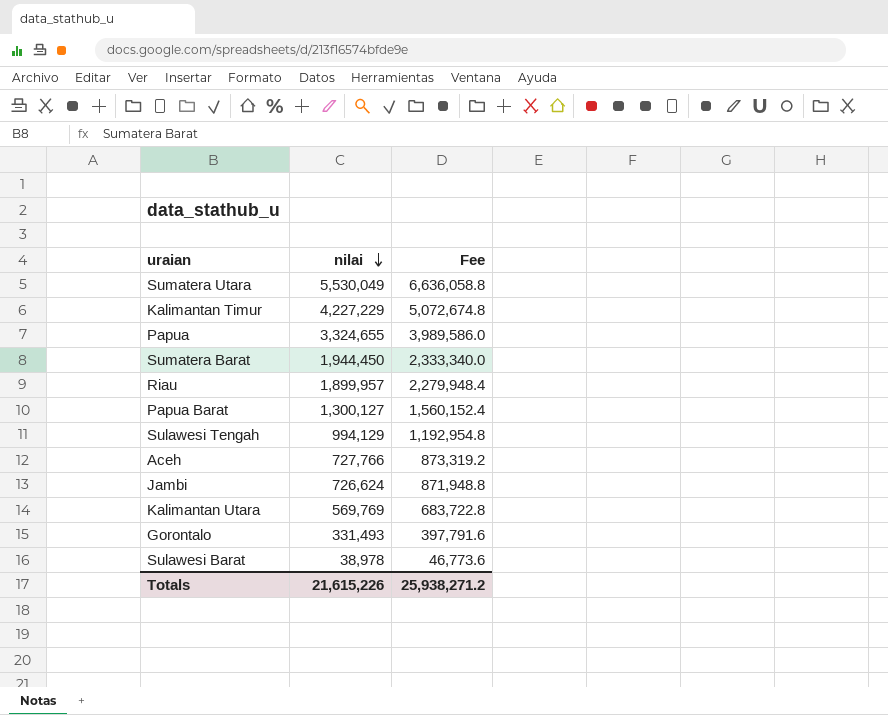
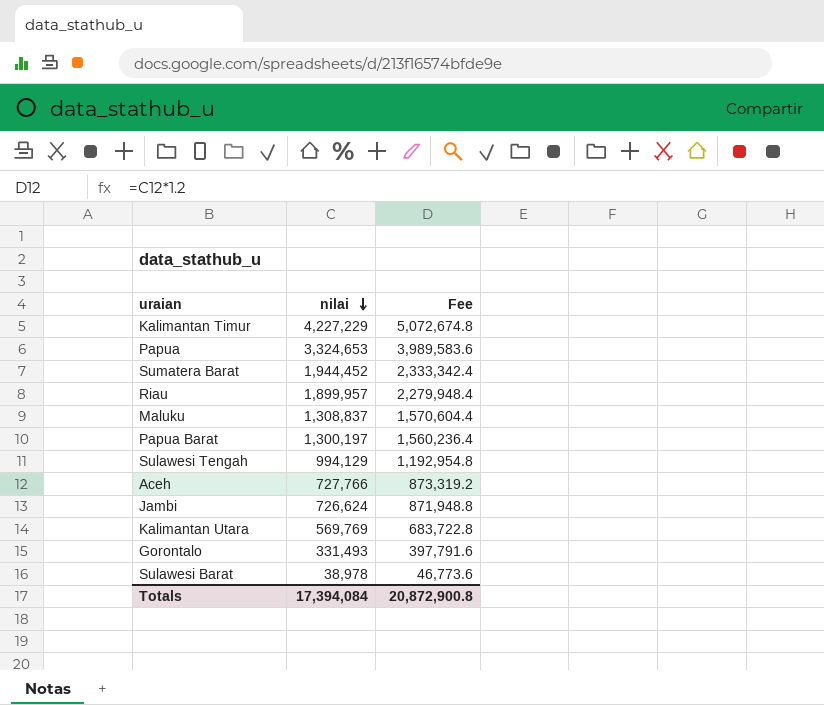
row Sumatera Utara: 5,530,049 | 6,636,058.8 -> none
Papua | nilai: 3,324,655 -> 3,324,653
Papua | Fee: 3,989,586.0 -> 3,989,583.6
Sumatera Barat | nilai: 1,944,450 -> 1,944,452
Sumatera Barat | Fee: 2,333,340.0 -> 2,333,342.4
row Maluku: none -> 1,308,837 | 1,570,604.4
Papua Barat | nilai: 1,300,127 -> 1,300,197
Papua Barat | Fee: 1,560,152.4 -> 1,560,236.4
Totals | nilai: 21,615,226 -> 17,394,084
Totals | Fee: 25,938,271.2 -> 20,872,900.8

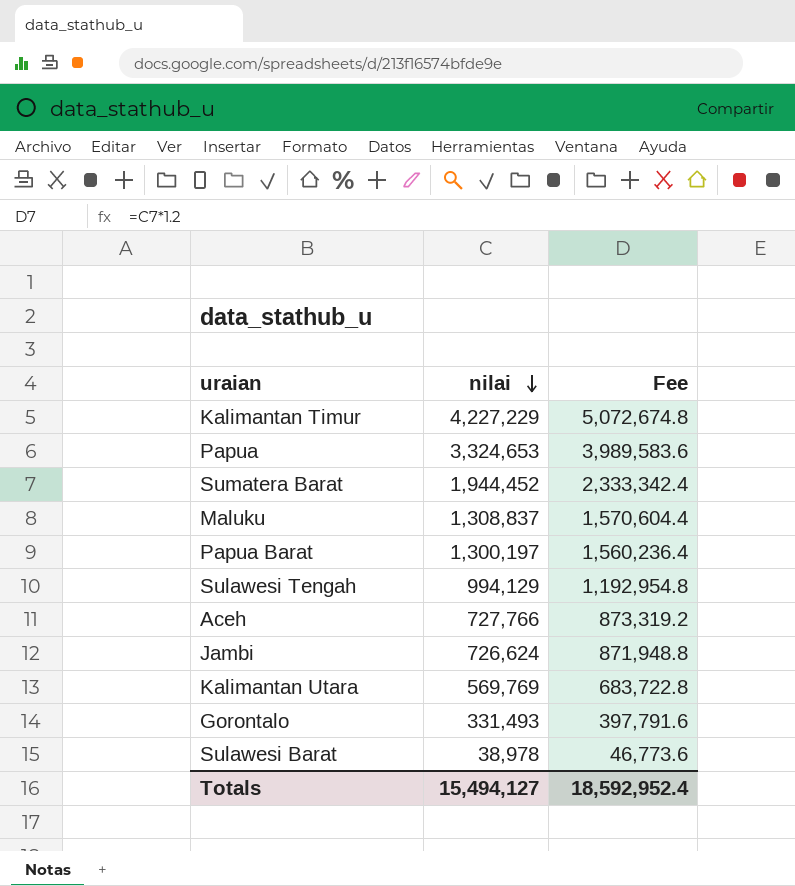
row Riau: 1,899,957 | 2,279,948.4 -> none
Totals | nilai: 17,394,084 -> 15,494,127
Totals | Fee: 20,872,900.8 -> 18,592,952.4

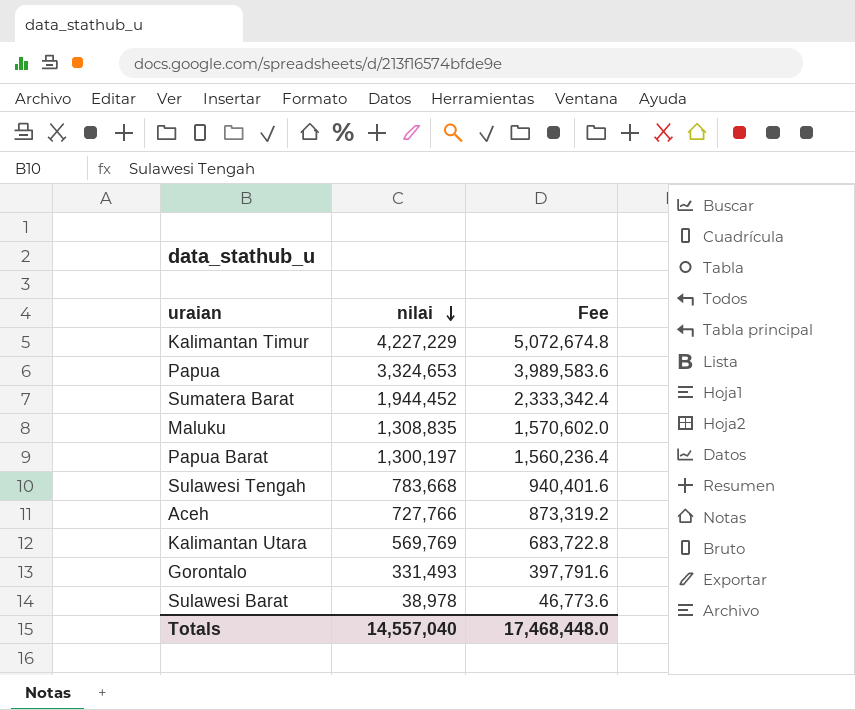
row Jambi: 726,624 | 871,948.8 -> none
Maluku | nilai: 1,308,837 -> 1,308,835
Maluku | Fee: 1,570,604.4 -> 1,570,602.0
Sulawesi Tengah | nilai: 994,129 -> 783,668
Sulawesi Tengah | Fee: 1,192,954.8 -> 940,401.6
Totals | nilai: 15,494,127 -> 14,557,040
Totals | Fee: 18,592,952.4 -> 17,468,448.0

